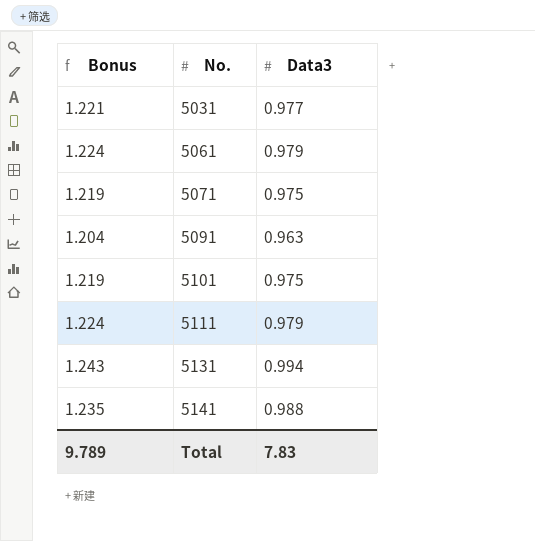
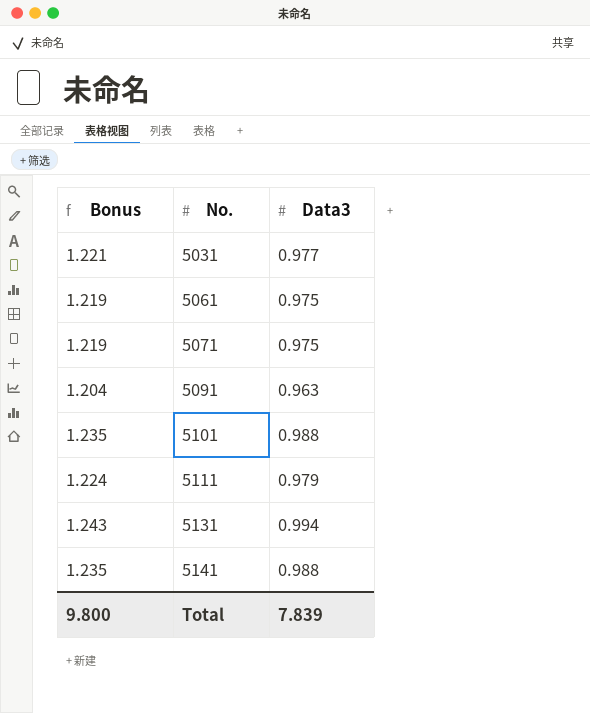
5061 | Bonus: 1.224 -> 1.219
5061 | Data3: 0.979 -> 0.975
5101 | Bonus: 1.219 -> 1.235
5101 | Data3: 0.975 -> 0.988
Total | Bonus: 9.789 -> 9.800
Total | Data3: 7.83 -> 7.839

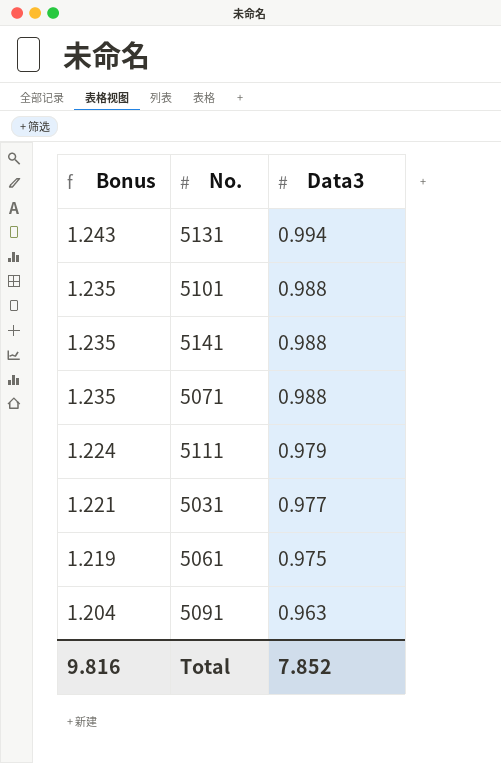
row order: No. ascending -> Bonus descending
5071 | Bonus: 1.219 -> 1.235
5071 | Data3: 0.975 -> 0.988
Total | Bonus: 9.800 -> 9.816
Total | Data3: 7.839 -> 7.852

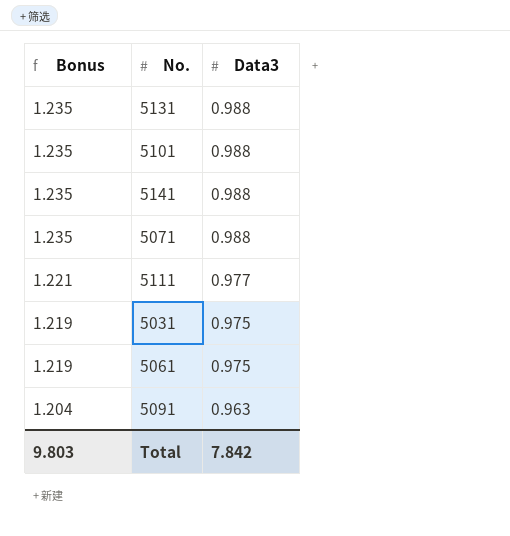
5131 | Bonus: 1.243 -> 1.235
5131 | Data3: 0.994 -> 0.988
5111 | Bonus: 1.224 -> 1.221
5111 | Data3: 0.979 -> 0.977
5031 | Bonus: 1.221 -> 1.219
5031 | Data3: 0.977 -> 0.975
Total | Bonus: 9.816 -> 9.803
Total | Data3: 7.852 -> 7.842

